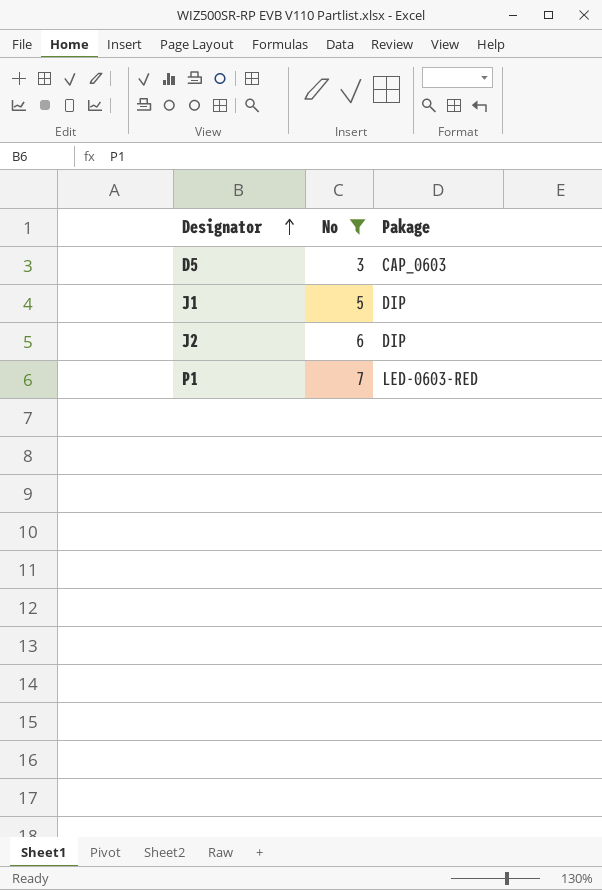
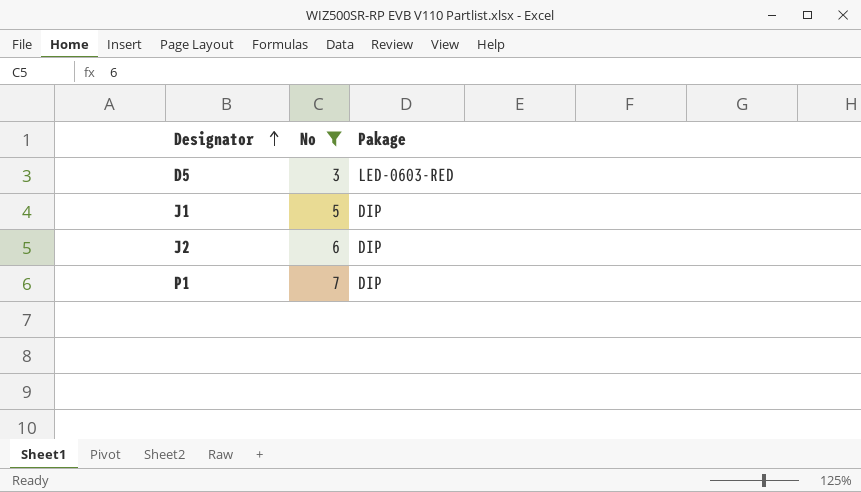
D5 | Pakage: CAP_0603 -> LED-0603-RED
P1 | Pakage: LED-0603-RED -> DIP

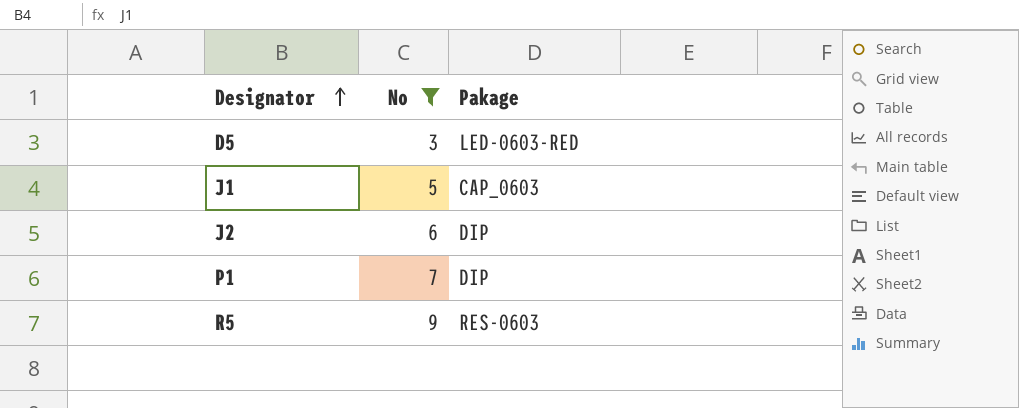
J1 | Pakage: DIP -> CAP_0603
row R5: none -> 9 | RES-0603

